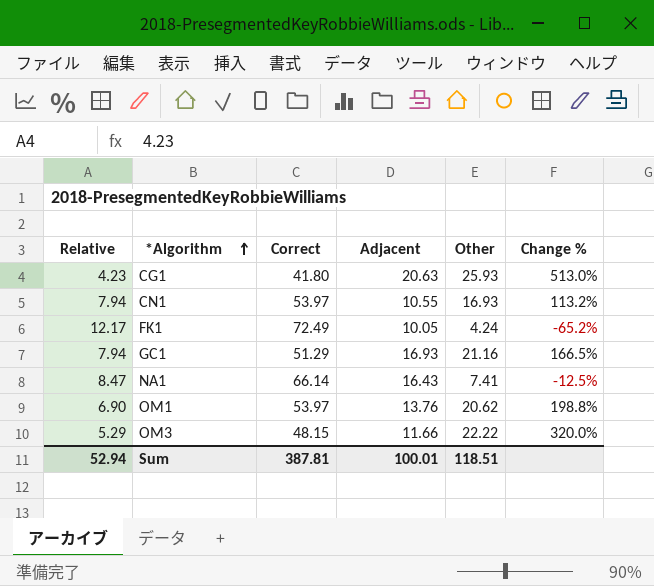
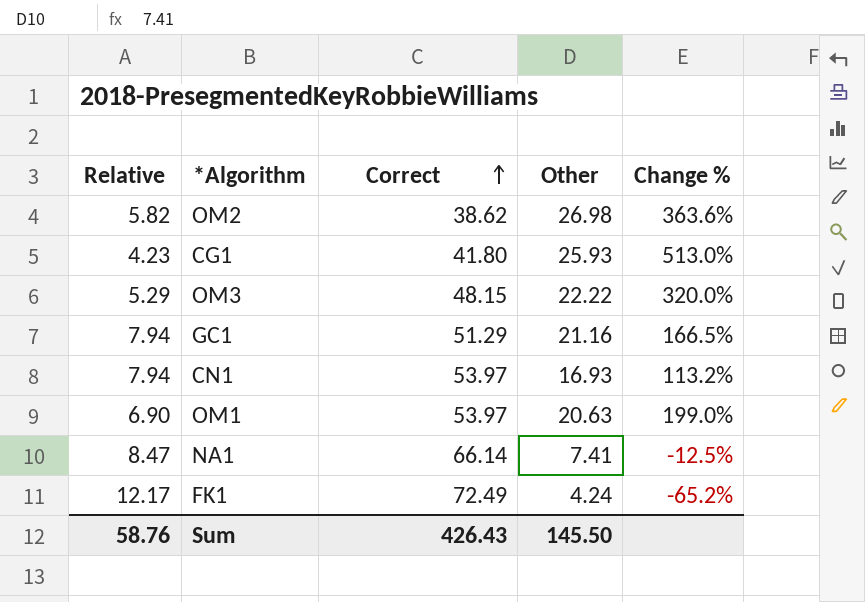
row order: *Algorithm ascending -> Correct ascending
column Adjacent | position: 4 -> none
row OM2: none -> 5.82 | 38.62 | 26.98 | 363.6%
OM1 | Other: 20.62 -> 20.63
OM1 | Change %: 198.8% -> 199.0%
Sum | Relative: 52.94 -> 58.76
Sum | Correct: 387.81 -> 426.43
Sum | Other: 118.51 -> 145.50

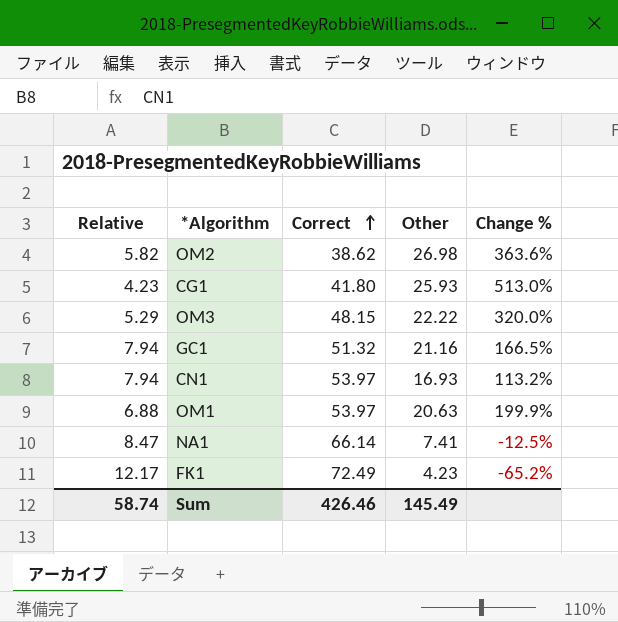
GC1 | Correct: 51.29 -> 51.32
OM1 | Relative: 6.90 -> 6.88
OM1 | Change %: 199.0% -> 199.9%
FK1 | Other: 4.24 -> 4.23
Sum | Relative: 58.76 -> 58.74
Sum | Correct: 426.43 -> 426.46
Sum | Other: 145.50 -> 145.49

